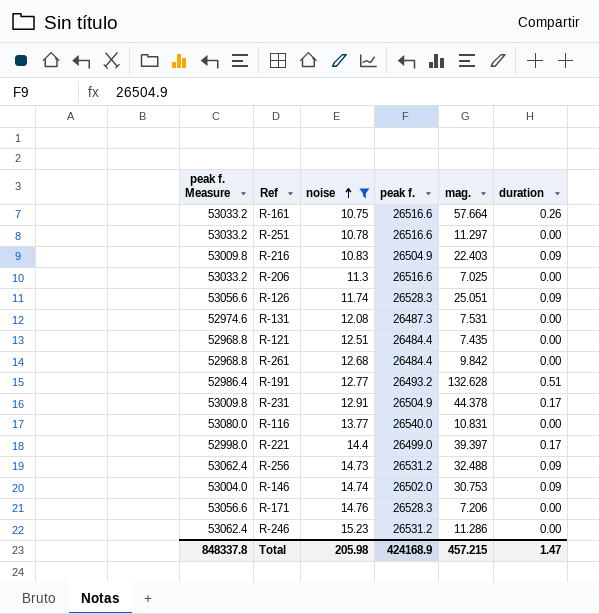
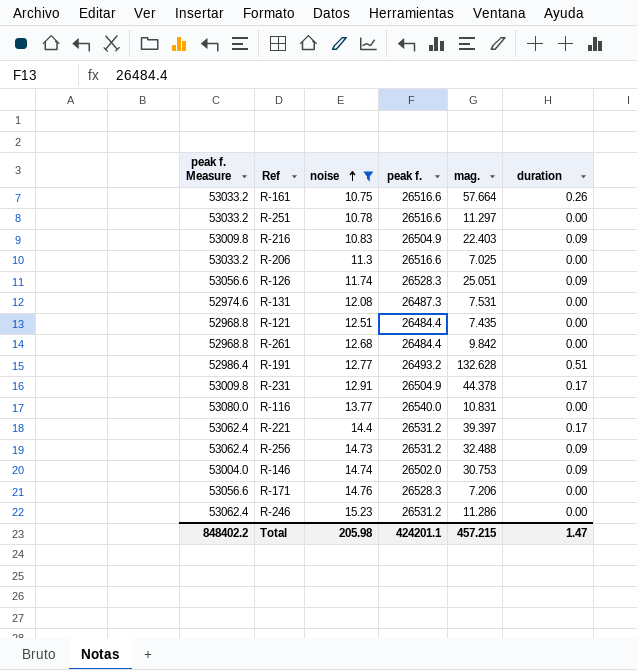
R-221 | peak f. Measure: 52998.0 -> 53062.4
R-221 | peak f.: 26499.0 -> 26531.2
Total | peak f. Measure: 848337.8 -> 848402.2
Total | peak f.: 424168.9 -> 424201.1

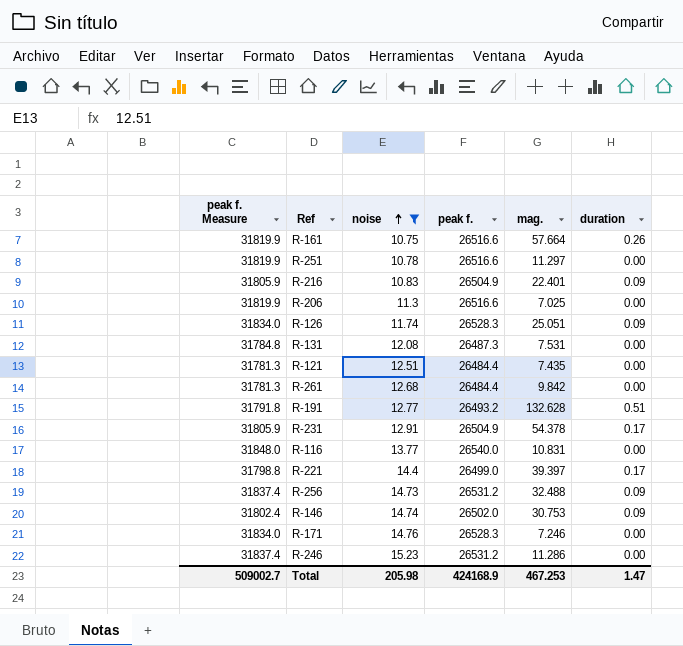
column peak f. Measure | formula: [peak f.] * 2 -> [peak f.] * 1.2
R-216 | mag.: 22.403 -> 22.401
R-231 | mag.: 44.378 -> 54.378
R-221 | peak f.: 26531.2 -> 26499.0
R-171 | mag.: 7.206 -> 7.246
Total | peak f. Measure: 848402.2 -> 509002.7
Total | peak f.: 424201.1 -> 424168.9
Total | mag.: 457.215 -> 467.253

